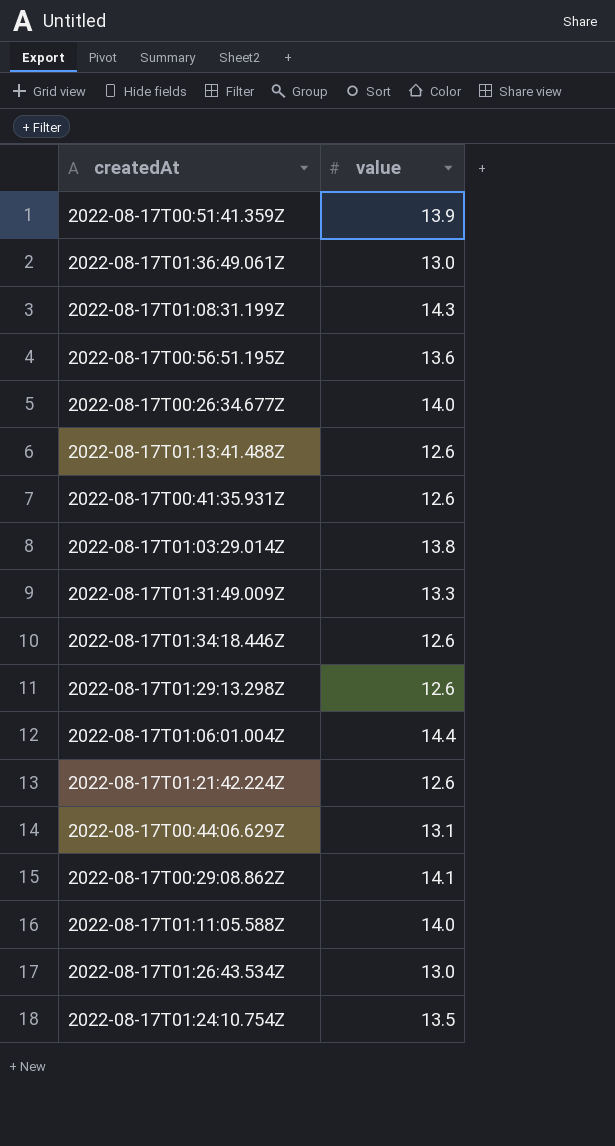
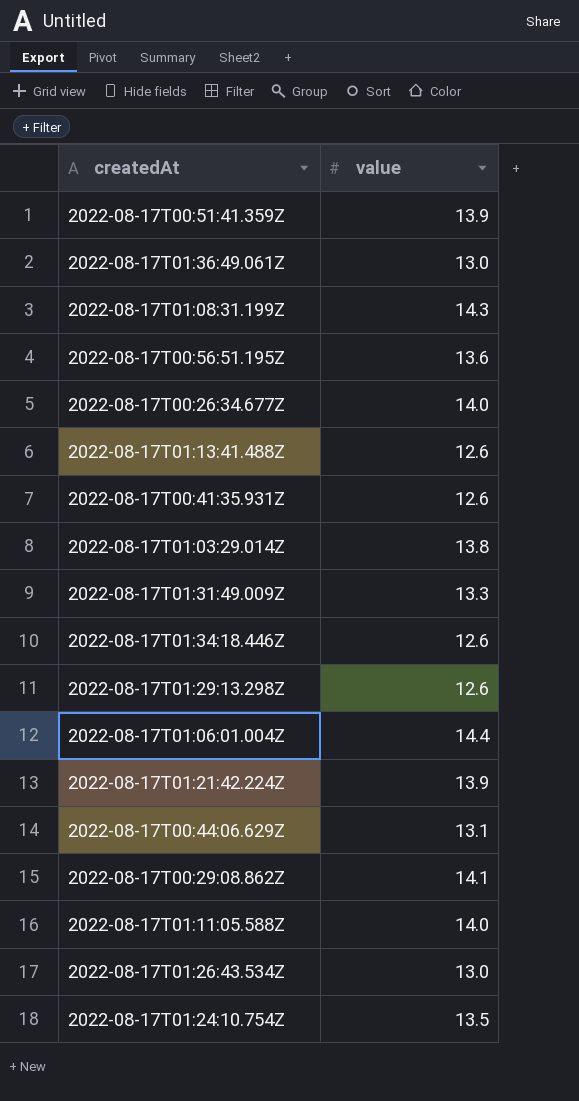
2022-08-17T01:21:42.224Z | value: 12.6 -> 13.9

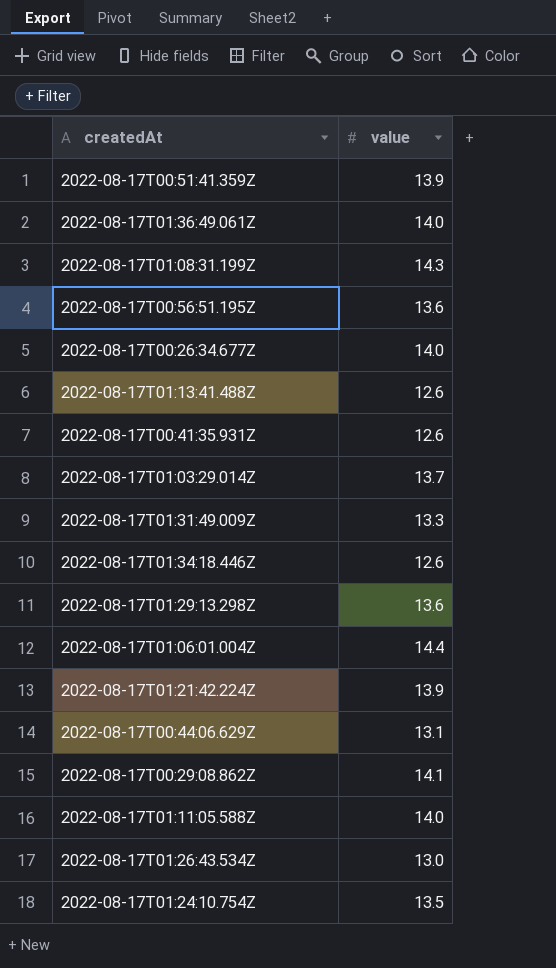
2022-08-17T01:36:49.061Z | value: 13.0 -> 14.0
2022-08-17T01:03:29.014Z | value: 13.8 -> 13.7
2022-08-17T01:29:13.298Z | value: 12.6 -> 13.6

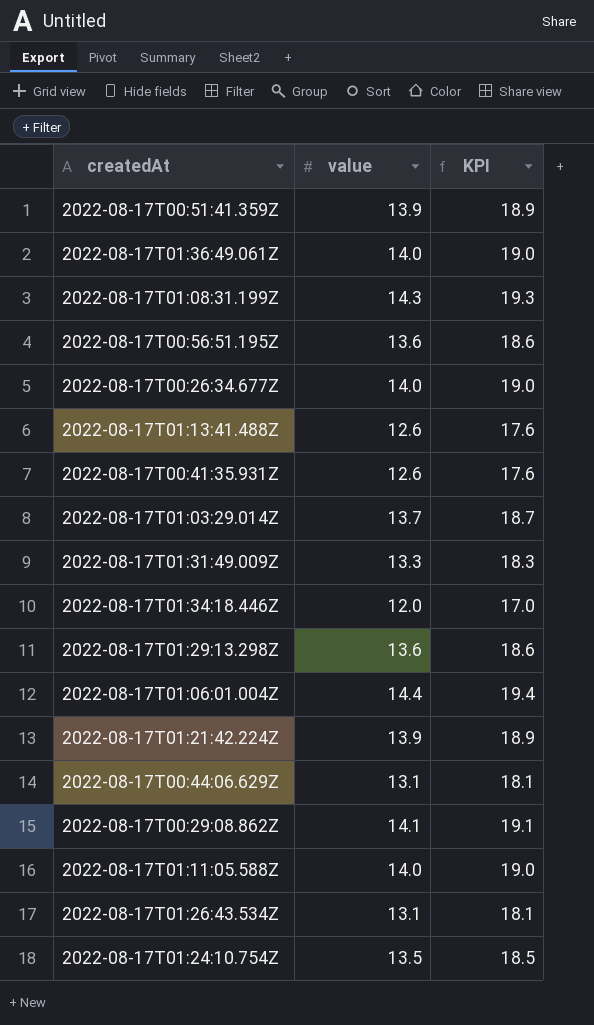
column KPI | formula: none -> [value] + 5
2022-08-17T01:34:18.446Z | value: 12.6 -> 12.0
2022-08-17T01:26:43.534Z | value: 13.0 -> 13.1

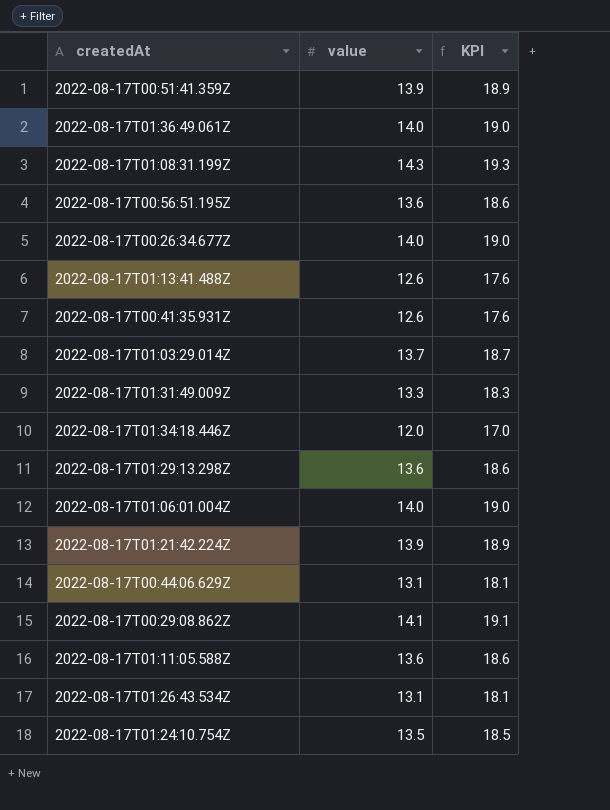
2022-08-17T01:06:01.004Z | value: 14.4 -> 14.0
2022-08-17T01:06:01.004Z | KPI: 19.4 -> 19.0
2022-08-17T01:11:05.588Z | value: 14.0 -> 13.6
2022-08-17T01:11:05.588Z | KPI: 19.0 -> 18.6

